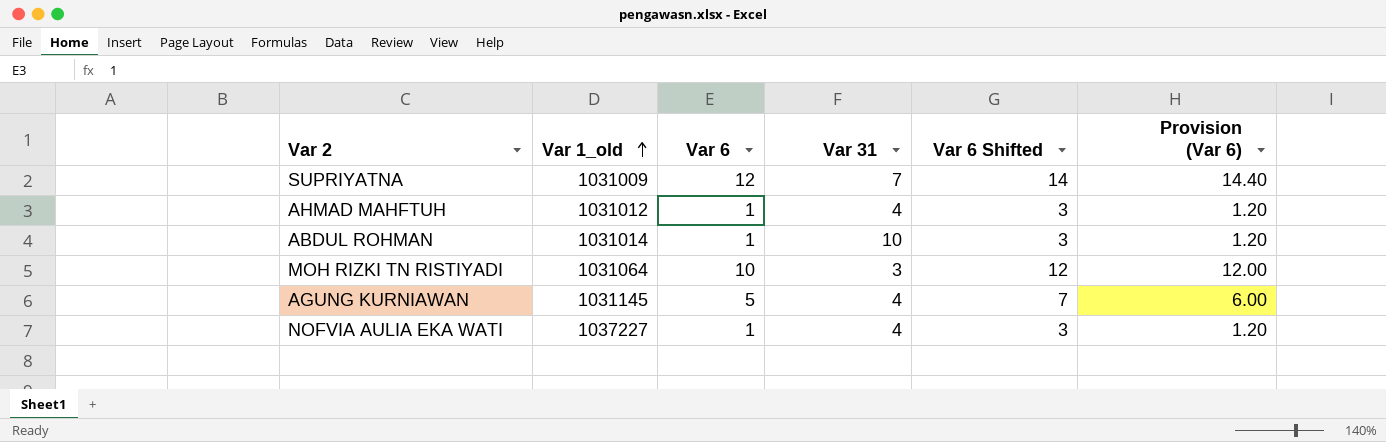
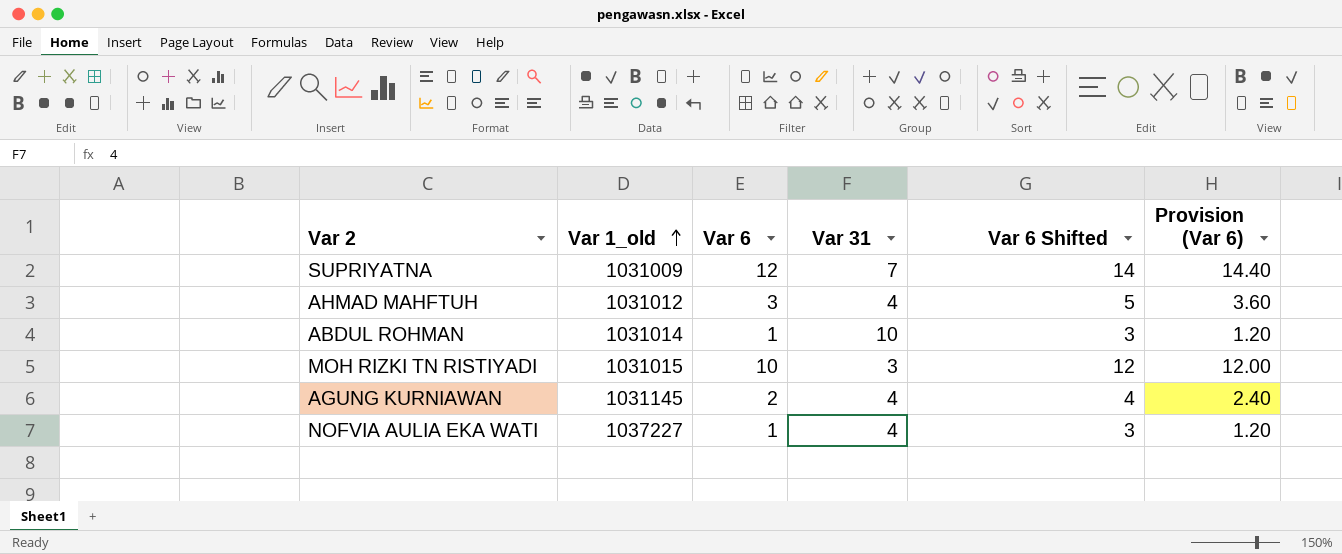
AHMAD MAHFTUH | Var 6: 1 -> 3
AHMAD MAHFTUH | Var 6 Shifted: 3 -> 5
AHMAD MAHFTUH | Provision (Var 6): 1.20 -> 3.60
MOH RIZKI TN RISTIYADI | Var 1_old: 1031064 -> 1031015
AGUNG KURNIAWAN | Var 6: 5 -> 2
AGUNG KURNIAWAN | Var 6 Shifted: 7 -> 4
AGUNG KURNIAWAN | Provision (Var 6): 6.00 -> 2.40

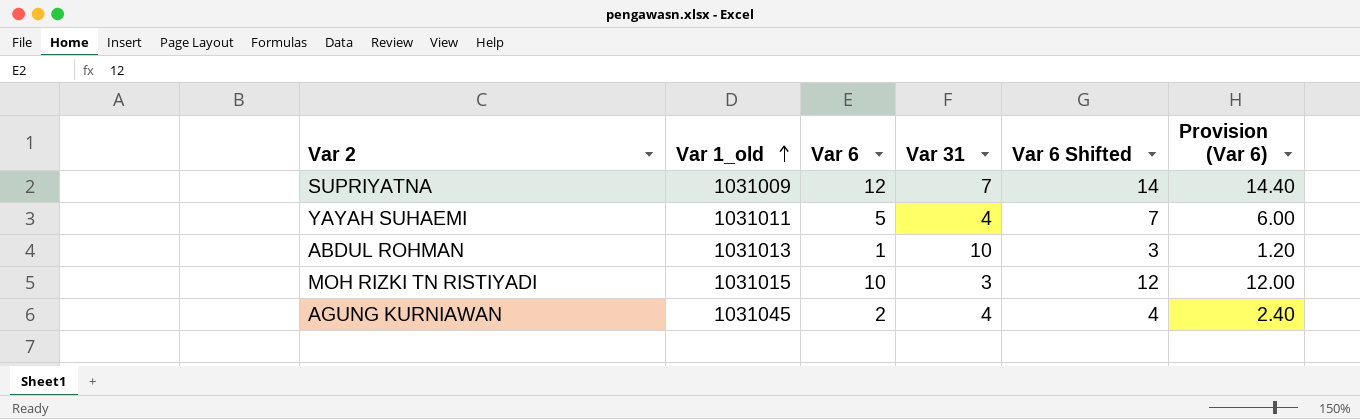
row AHMAD MAHFTUH: 1031012 | 3 | 4 | 5 | 3.60 -> none
row NOFVIA AULIA EKA WATI: 1037227 | 1 | 4 | 3 | 1.20 -> none
row YAYAH SUHAEMI: none -> 1031011 | 5 | 4 | 7 | 6.00
ABDUL ROHMAN | Var 1_old: 1031014 -> 1031013
AGUNG KURNIAWAN | Var 1_old: 1031145 -> 1031045

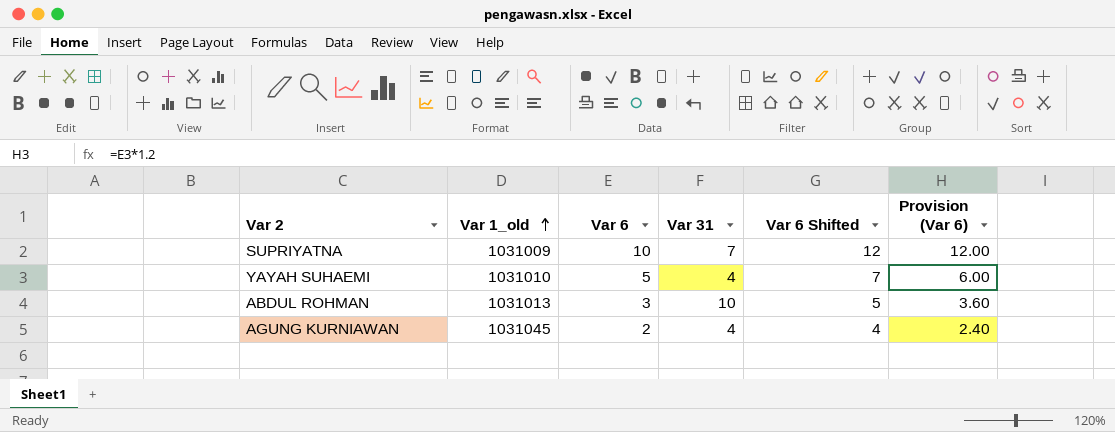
row MOH RIZKI TN RISTIYADI: 1031015 | 10 | 3 | 12 | 12.00 -> none
SUPRIYATNA | Var 6: 12 -> 10
SUPRIYATNA | Var 6 Shifted: 14 -> 12
SUPRIYATNA | Provision (Var 6): 14.40 -> 12.00
YAYAH SUHAEMI | Var 1_old: 1031011 -> 1031010
ABDUL ROHMAN | Var 6: 1 -> 3
ABDUL ROHMAN | Var 6 Shifted: 3 -> 5
ABDUL ROHMAN | Provision (Var 6): 1.20 -> 3.60

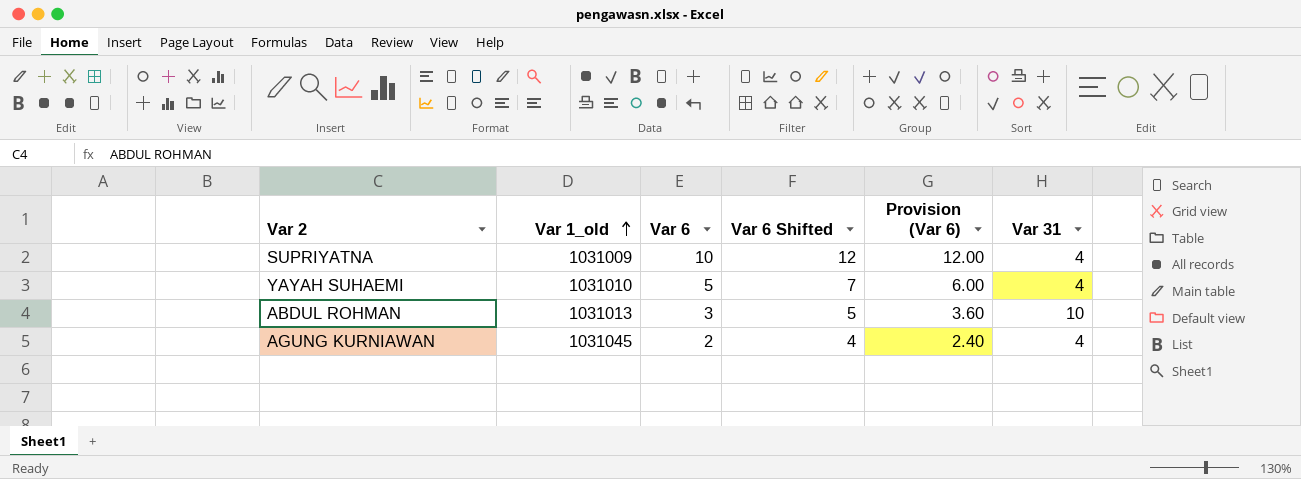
column Var 31 | position: 4 -> 6
SUPRIYATNA | Var 31: 7 -> 4

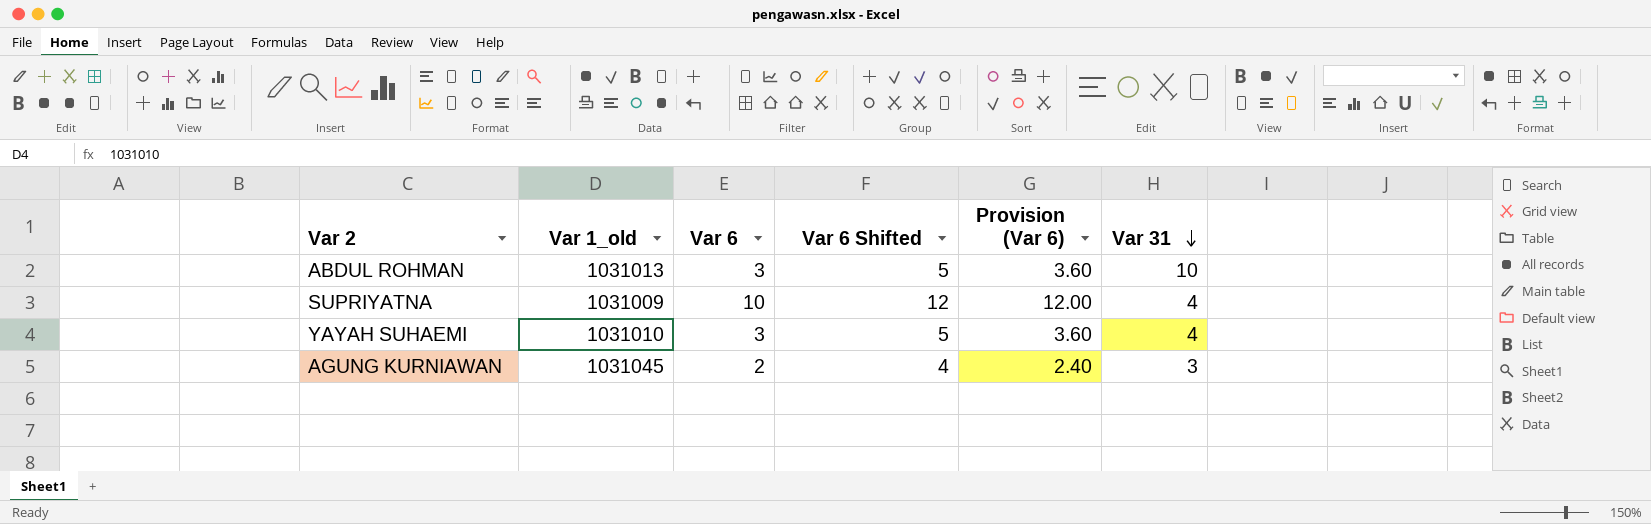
row order: Var 1_old ascending -> Var 31 descending
YAYAH SUHAEMI | Var 6: 5 -> 3
YAYAH SUHAEMI | Var 6 Shifted: 7 -> 5
YAYAH SUHAEMI | Provision (Var 6): 6.00 -> 3.60
AGUNG KURNIAWAN | Var 31: 4 -> 3

